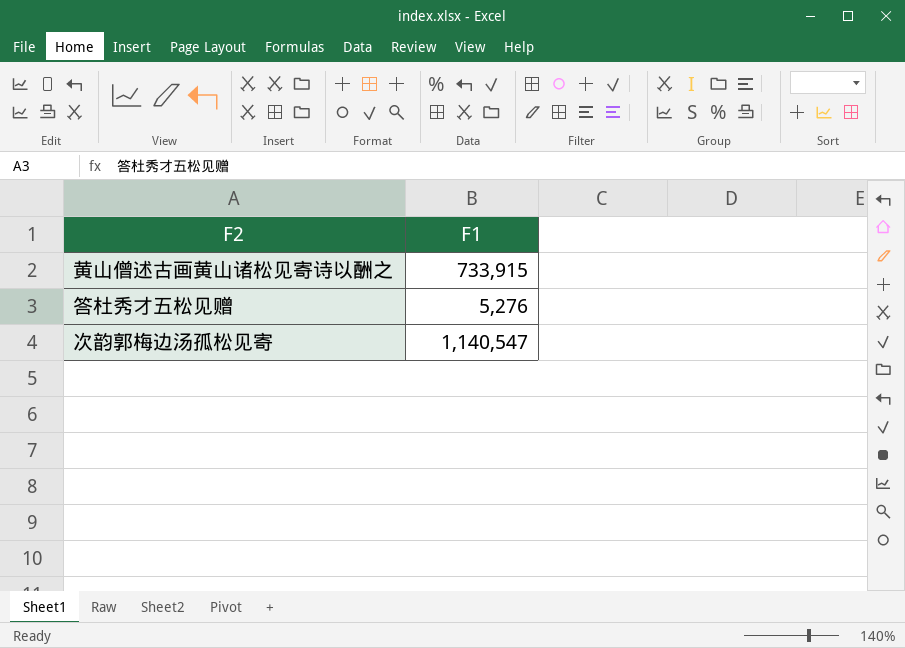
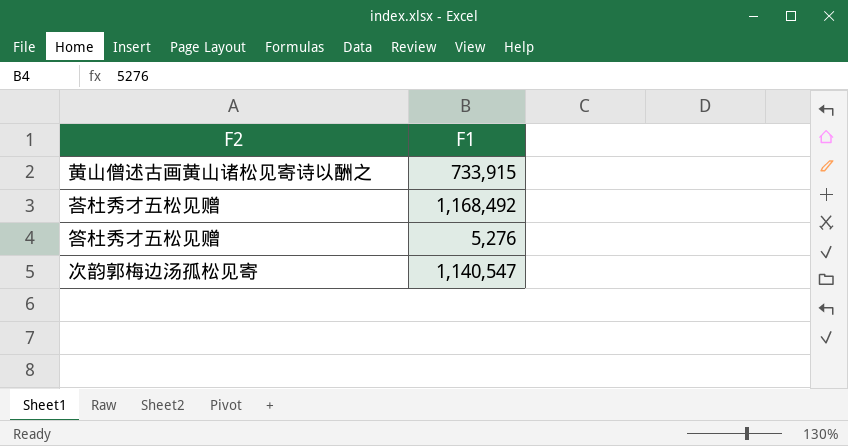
row 荅杜秀才五松见赠: none -> 1,168,492

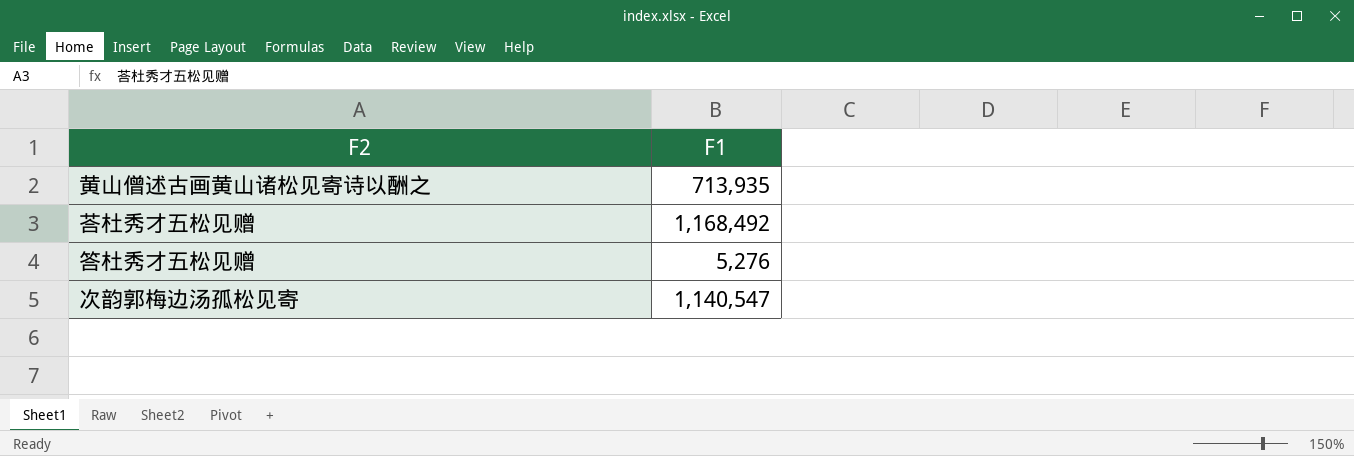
黄山僧述古画黄山诸松见寄诗以酬之 | F1: 733,915 -> 713,935

